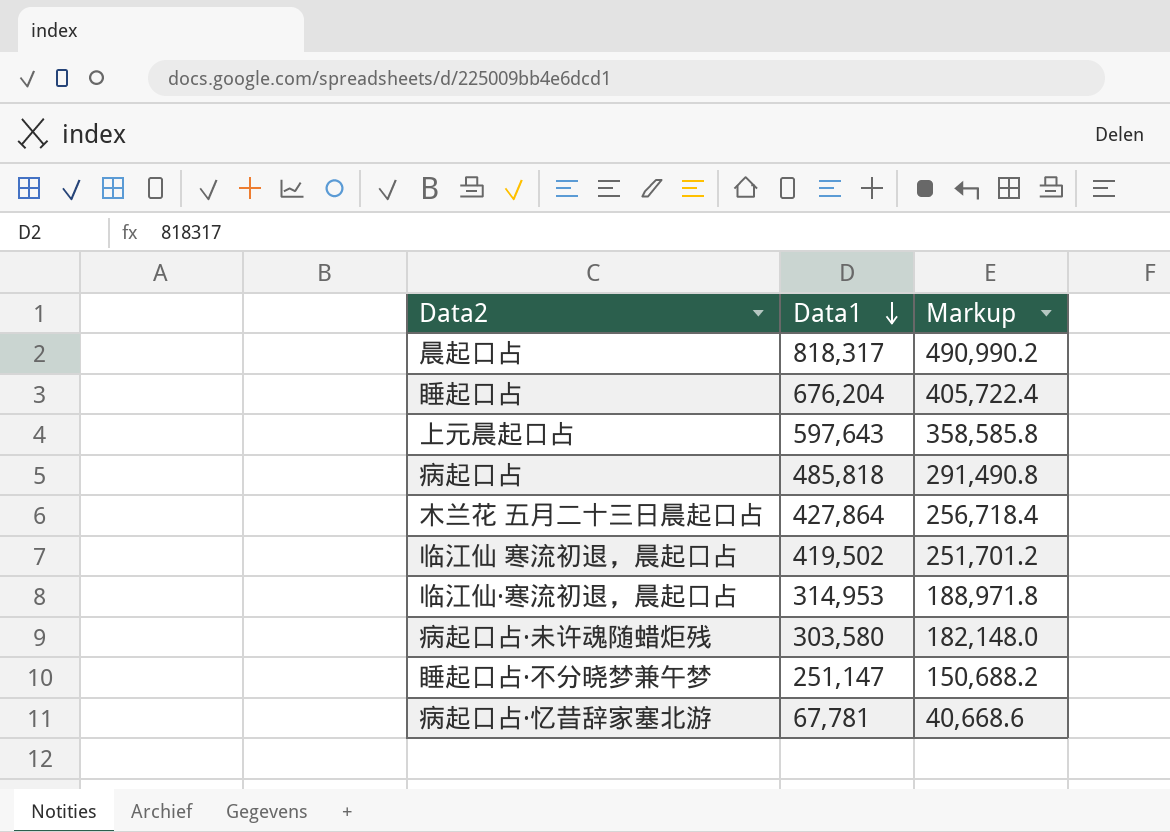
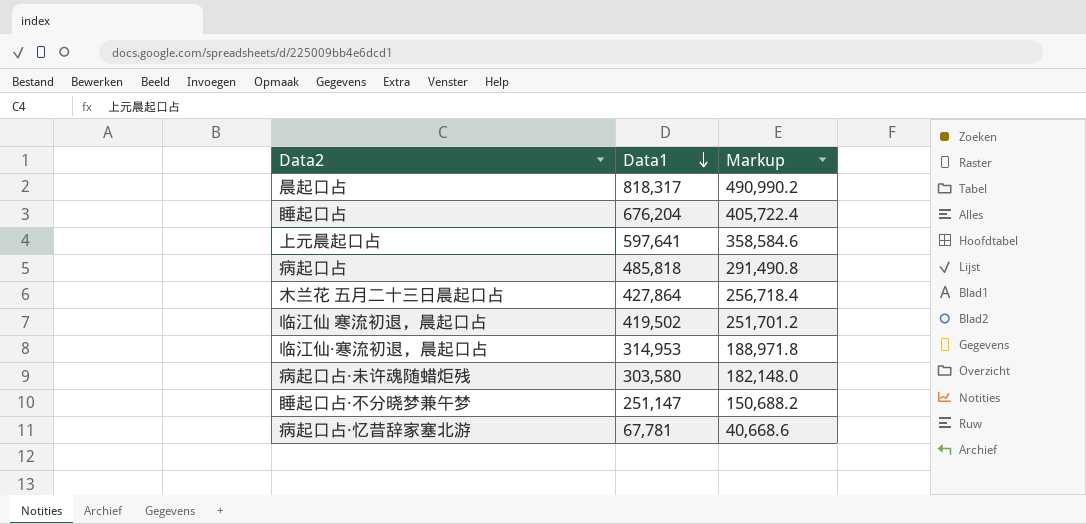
上元晨起口占 | Data1: 597,643 -> 597,641
上元晨起口占 | Markup: 358,585.8 -> 358,584.6

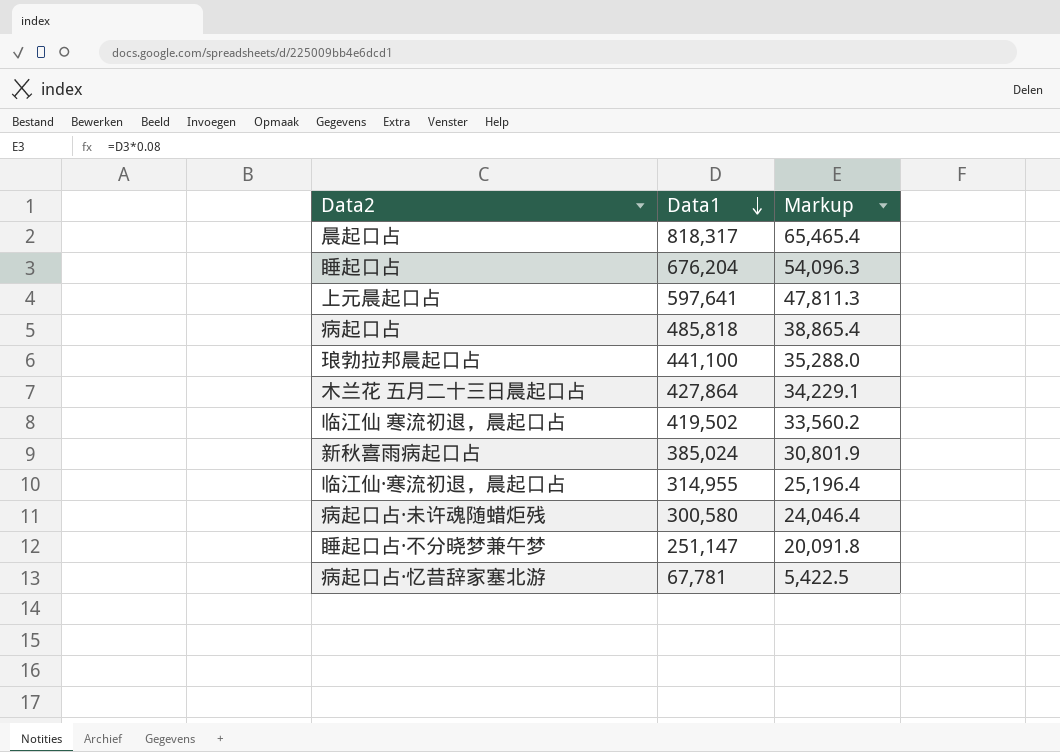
column Markup | formula: [Data1] * 0.6 -> [Data1] * 0.08
row 琅勃拉邦晨起口占: none -> 441,100 | 35,288.0
row 新秋喜雨病起口占: none -> 385,024 | 30,801.9
临江仙·寒流初退，晨起口占 | Data1: 314,953 -> 314,955
病起口占·未许魂随蜡炬残 | Data1: 303,580 -> 300,580

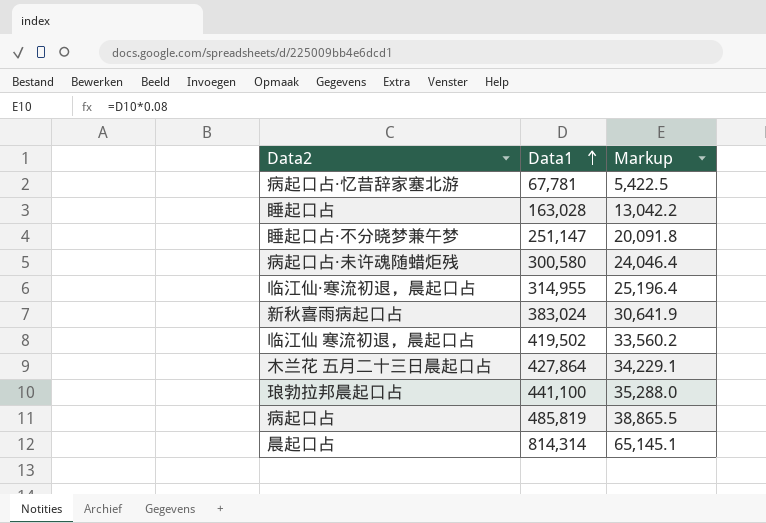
row order: Data1 descending -> Data1 ascending
row 上元晨起口占: 597,641 | 47,811.3 -> none
睡起口占 | Data1: 676,204 -> 163,028
睡起口占 | Markup: 54,096.3 -> 13,042.2
新秋喜雨病起口占 | Data1: 385,024 -> 383,024
新秋喜雨病起口占 | Markup: 30,801.9 -> 30,641.9
病起口占 | Data1: 485,818 -> 485,819
病起口占 | Markup: 38,865.4 -> 38,865.5
晨起口占 | Data1: 818,317 -> 814,314
晨起口占 | Markup: 65,465.4 -> 65,145.1

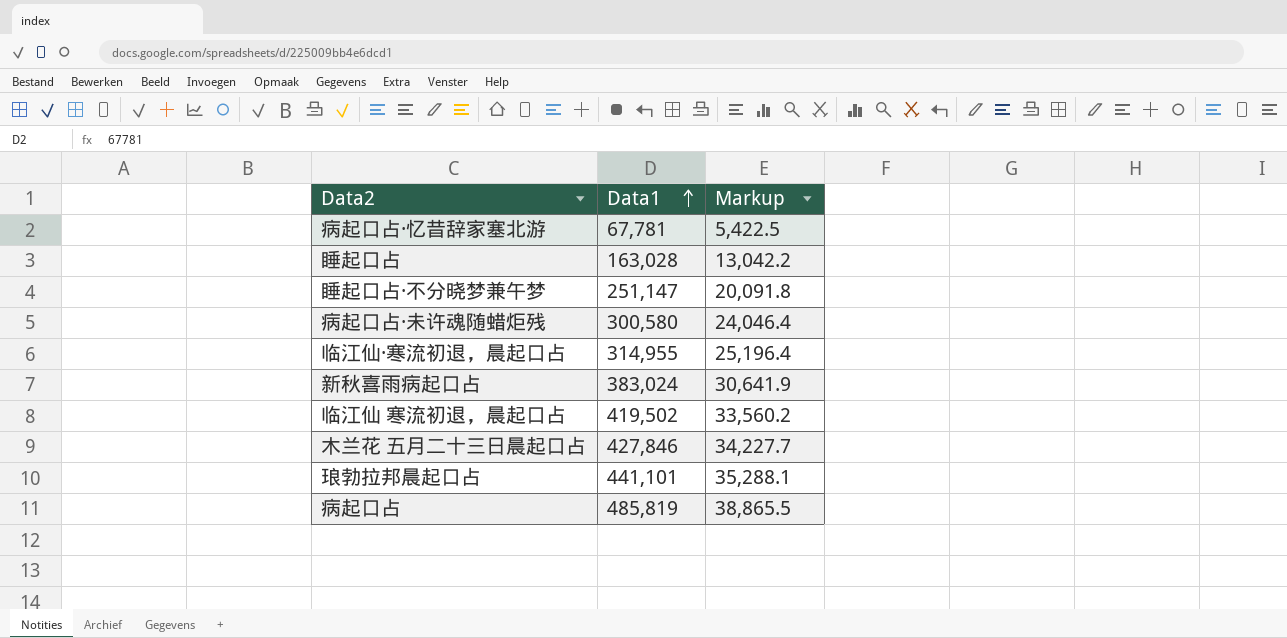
row 晨起口占: 814,314 | 65,145.1 -> none
木兰花 五月二十三日晨起口占 | Data1: 427,864 -> 427,846
木兰花 五月二十三日晨起口占 | Markup: 34,229.1 -> 34,227.7
琅勃拉邦晨起口占 | Data1: 441,100 -> 441,101
琅勃拉邦晨起口占 | Markup: 35,288.0 -> 35,288.1

